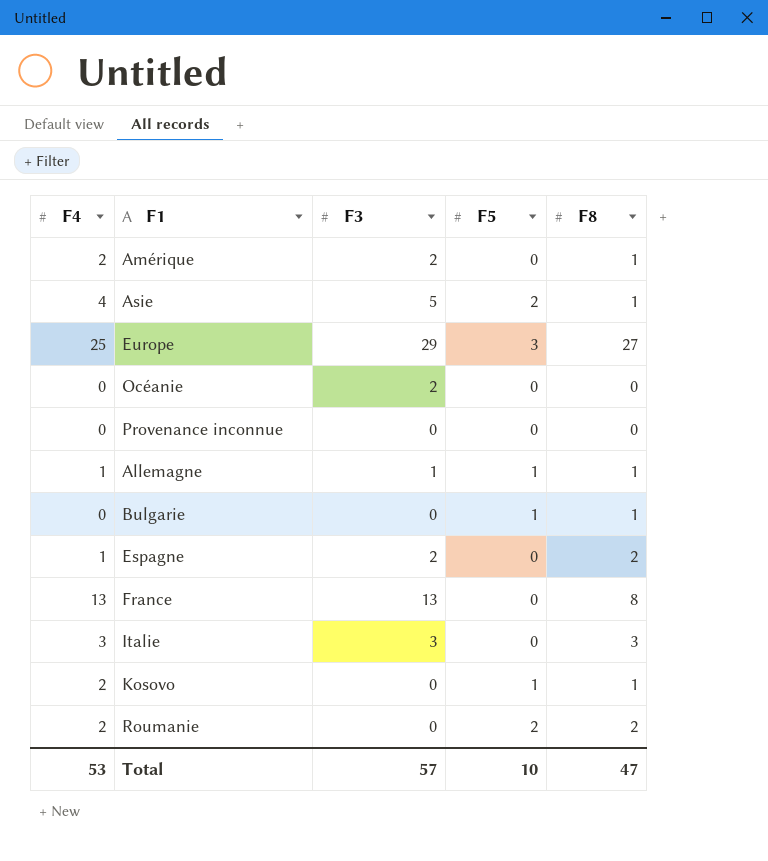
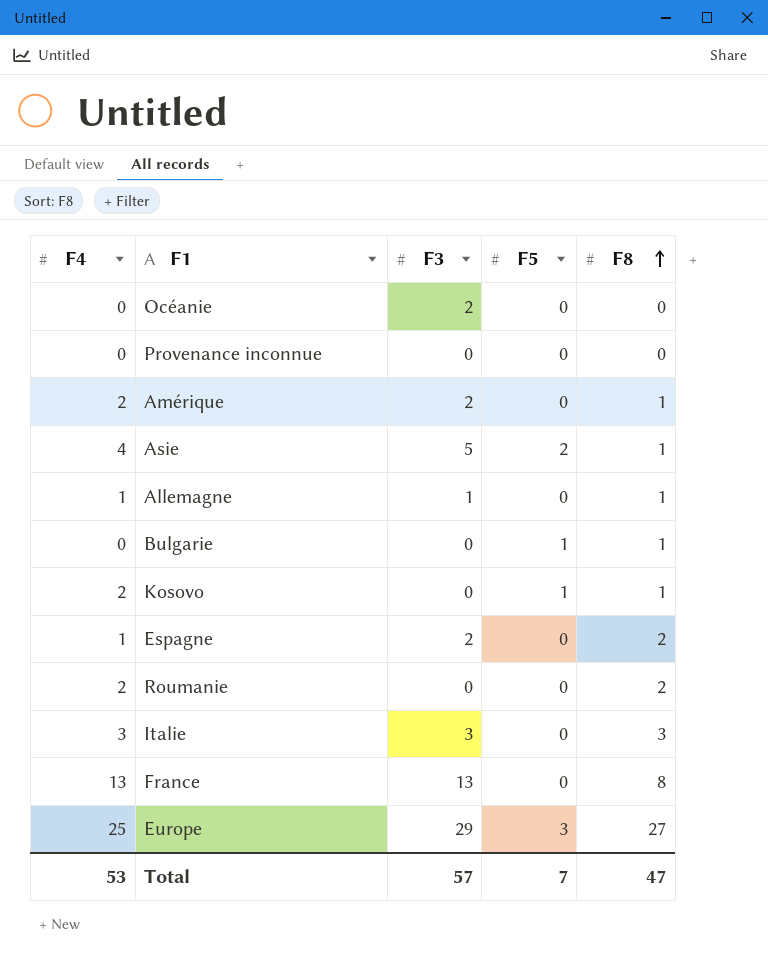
row order: none -> F8 ascending
Allemagne | F5: 1 -> 0
Roumanie | F5: 2 -> 0
Total | F5: 10 -> 7

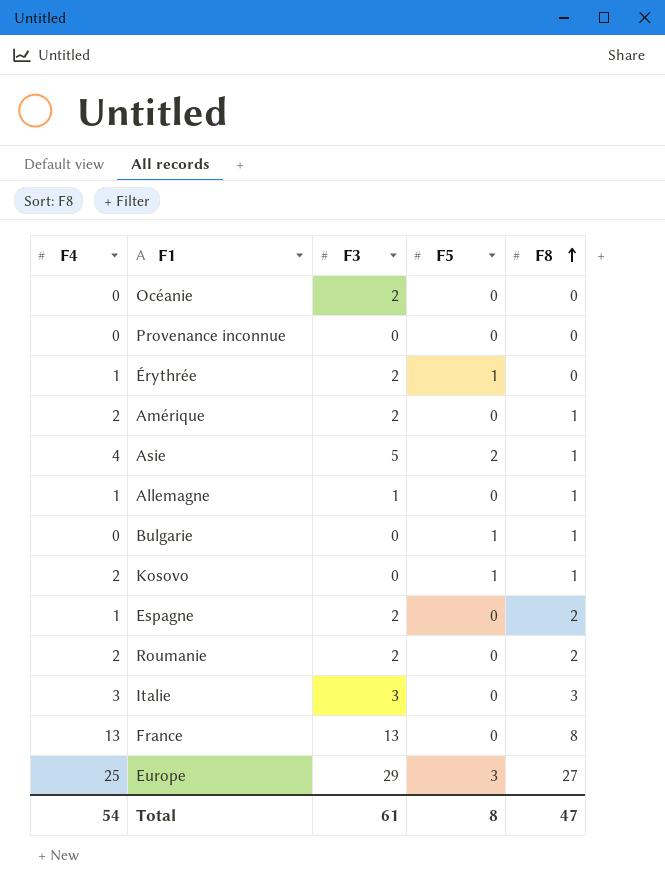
row Érythrée: none -> 1 | 2 | 1 | 0
Roumanie | F3: 0 -> 2
Total | F4: 53 -> 54
Total | F3: 57 -> 61
Total | F5: 7 -> 8

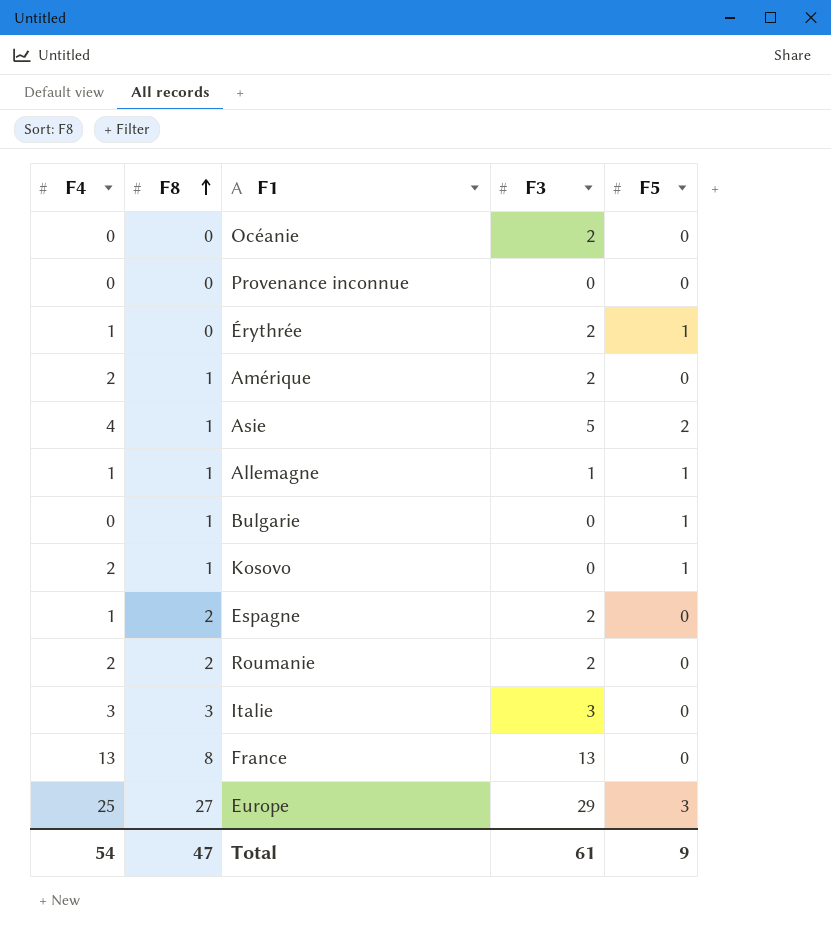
column F8 | position: 5 -> 2
Allemagne | F5: 0 -> 1
Total | F5: 8 -> 9

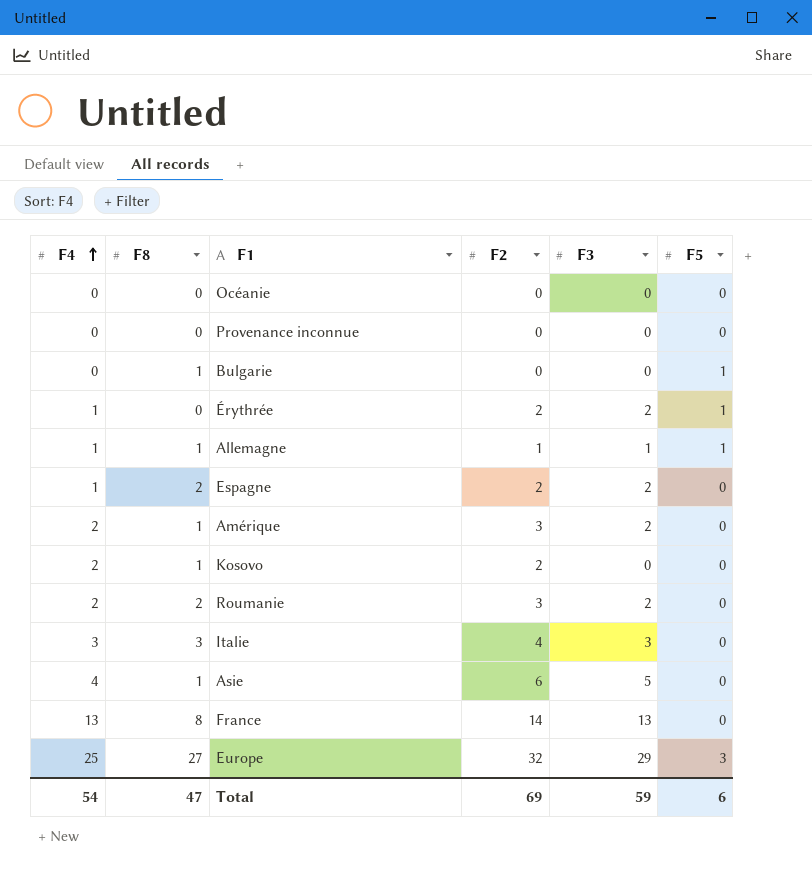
row order: F8 ascending -> F4 ascending
column F2 | position: none -> 4
Océanie | F3: 2 -> 0
Kosovo | F5: 1 -> 0
Asie | F5: 2 -> 0
Total | F3: 61 -> 59
Total | F5: 9 -> 6

